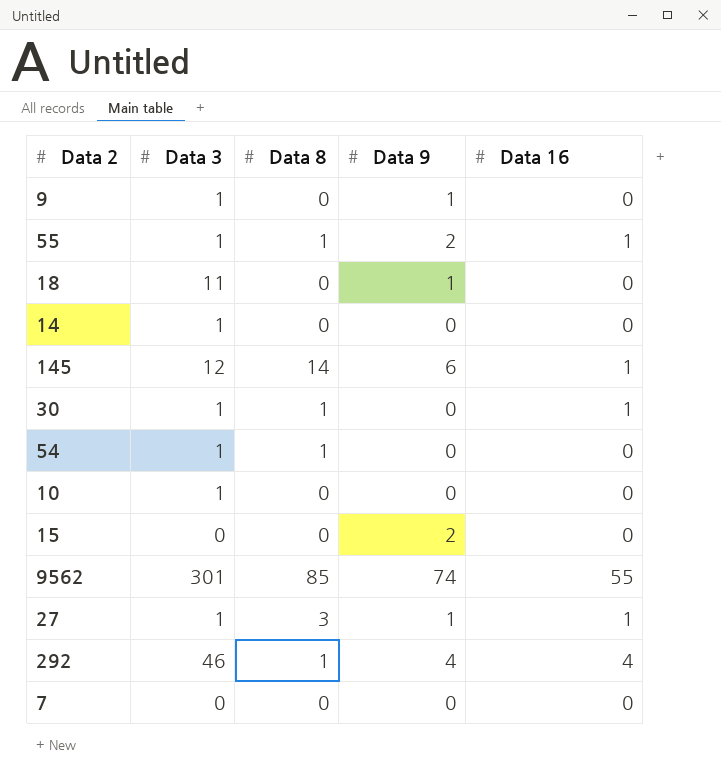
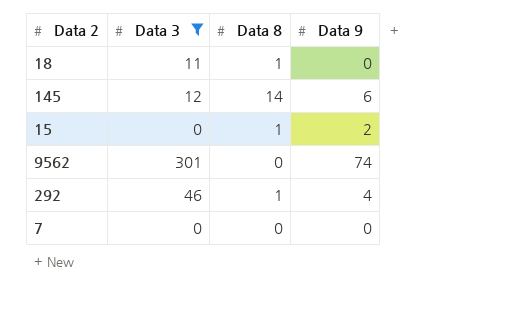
filter: none -> Data 3 != 1
column Data 16 | position: 5 -> none
18 | Data 8: 0 -> 1
18 | Data 9: 1 -> 0
15 | Data 8: 0 -> 1
9562 | Data 8: 85 -> 0

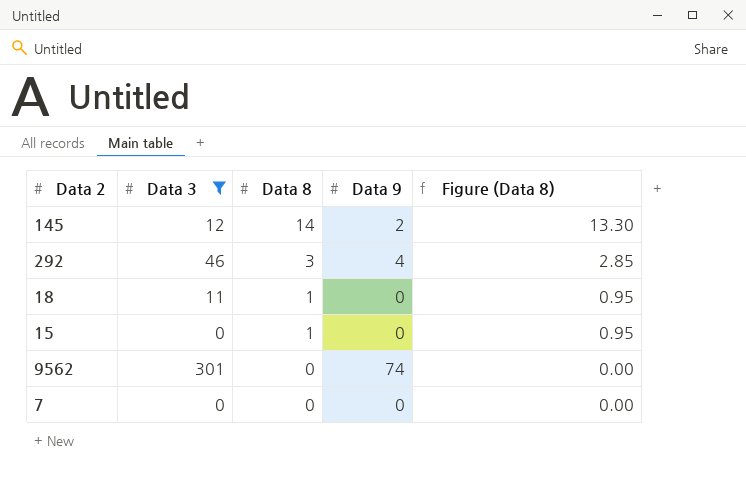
row order: none -> Data 8 descending
column Figure (Data 8) | formula: none -> [Data 8] * 0.95
145 | Data 9: 6 -> 2
292 | Data 8: 1 -> 3
15 | Data 9: 2 -> 0

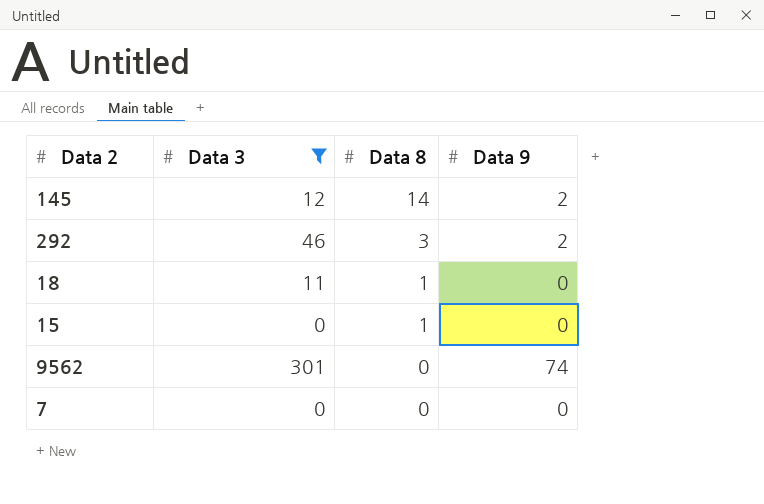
column Figure (Data 8) | formula: [Data 8] * 0.95 -> none
292 | Data 9: 4 -> 2

